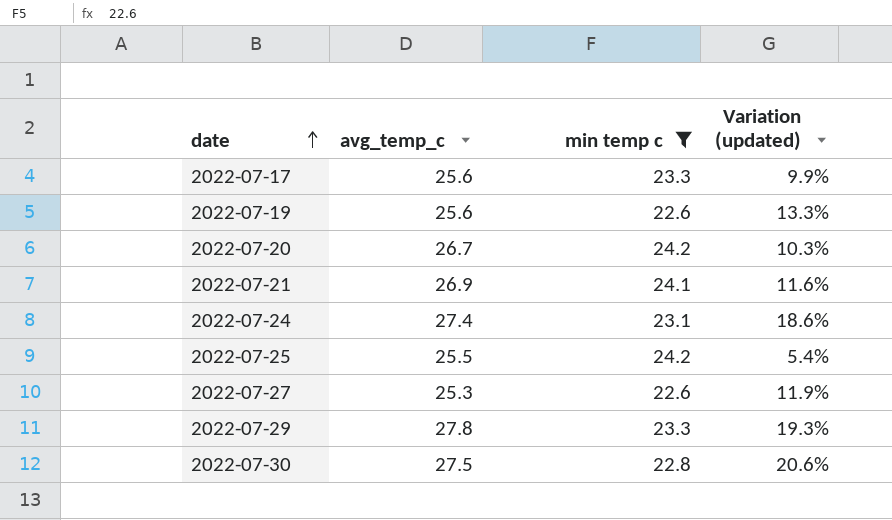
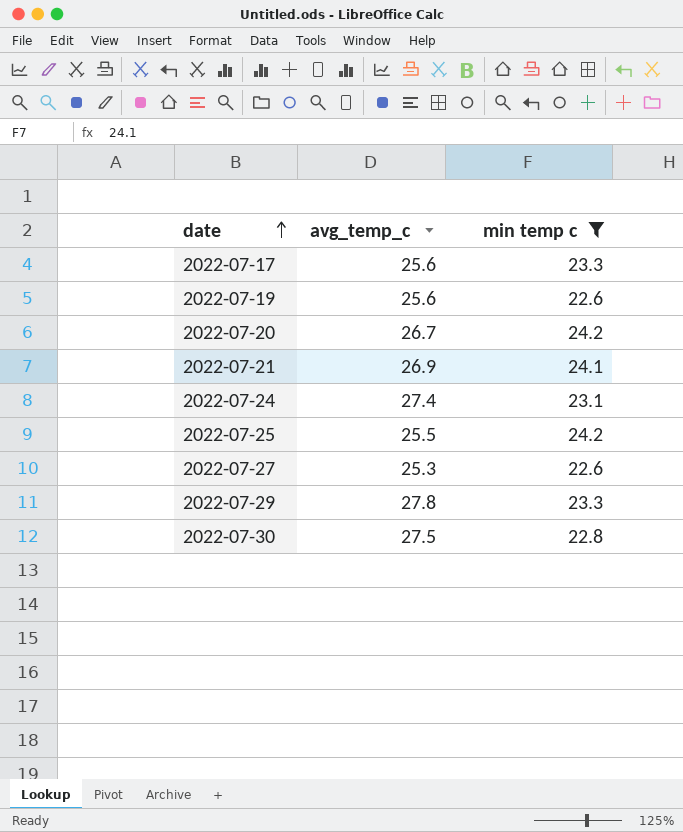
column Variation (updated) | formula: ([avg_temp_c] - [min temp c]) / [min temp c] -> none

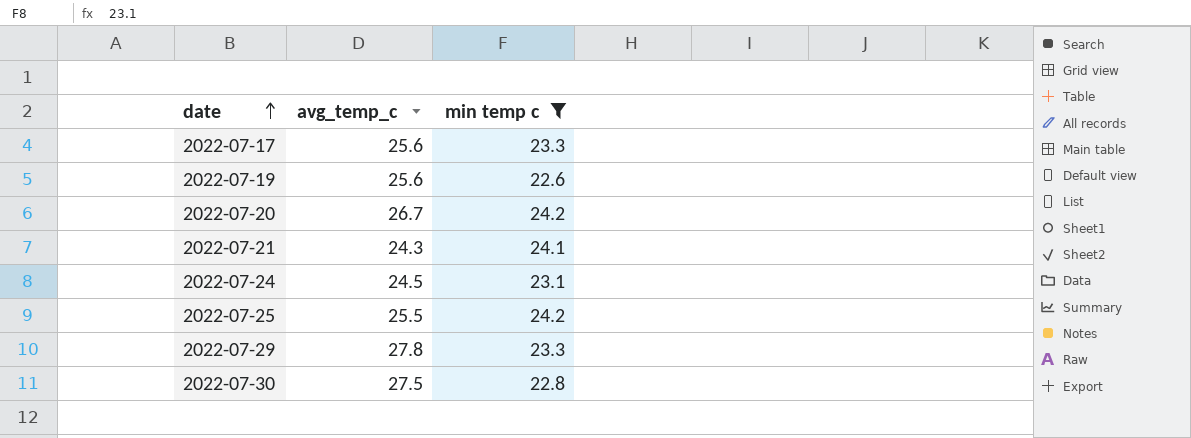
row 2022-07-27: 25.3 | 22.6 -> none
2022-07-21 | avg_temp_c: 26.9 -> 24.3
2022-07-24 | avg_temp_c: 27.4 -> 24.5

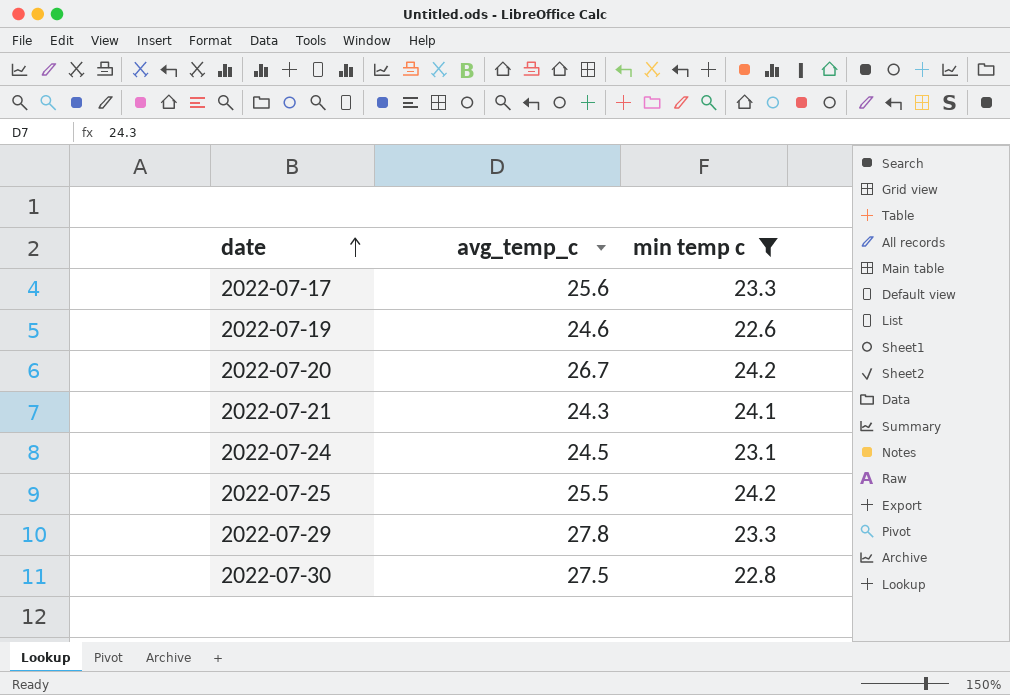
2022-07-19 | avg_temp_c: 25.6 -> 24.6

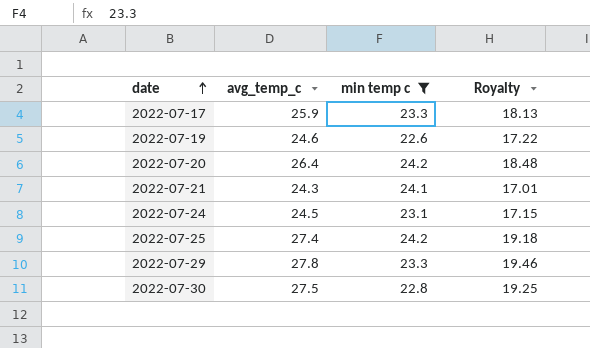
column Royalty | formula: none -> [avg_temp_c] * 0.7
2022-07-17 | avg_temp_c: 25.6 -> 25.9
2022-07-20 | avg_temp_c: 26.7 -> 26.4
2022-07-25 | avg_temp_c: 25.5 -> 27.4

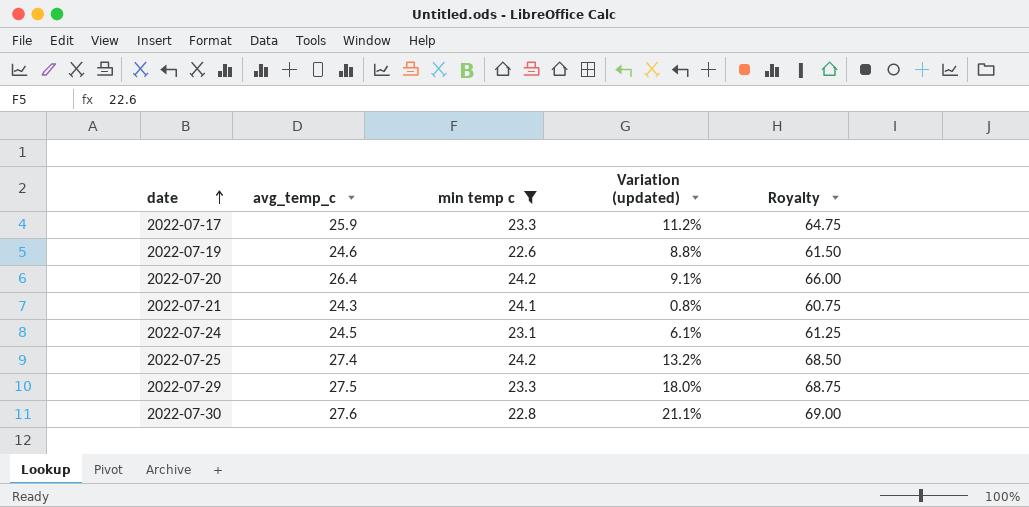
column Variation (updated) | formula: none -> ([avg_temp_c] - [min temp c]) / [min temp c]
column Royalty | formula: [avg_temp_c] * 0.7 -> [avg_temp_c] * 2.5
2022-07-29 | avg_temp_c: 27.8 -> 27.5
2022-07-30 | avg_temp_c: 27.5 -> 27.6

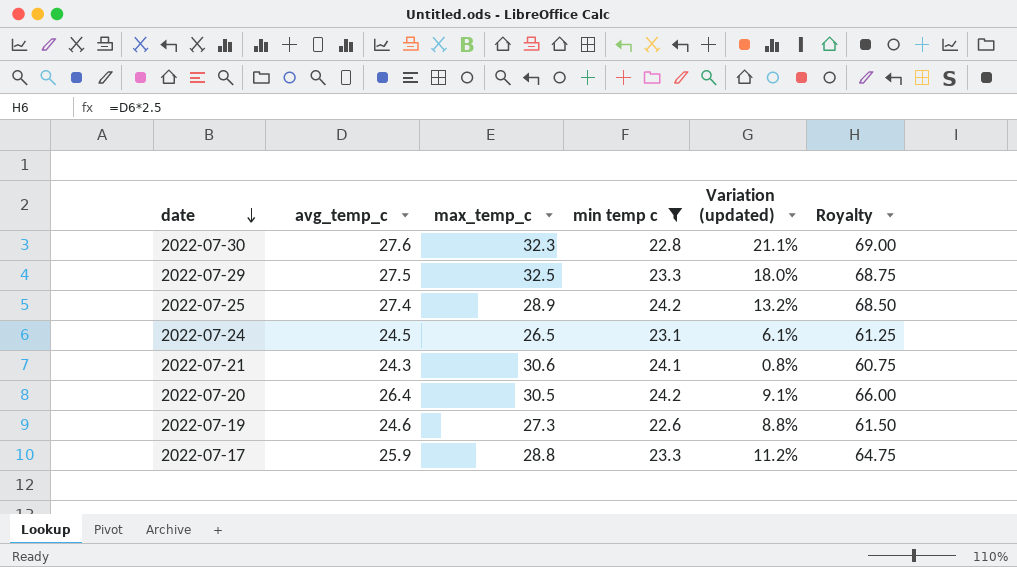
row order: date ascending -> date descending
column max_temp_c | position: none -> 3

